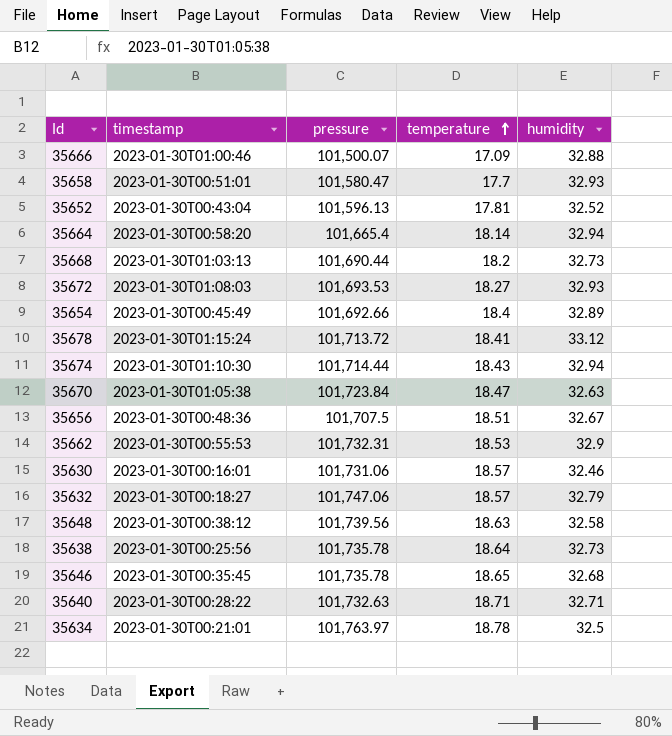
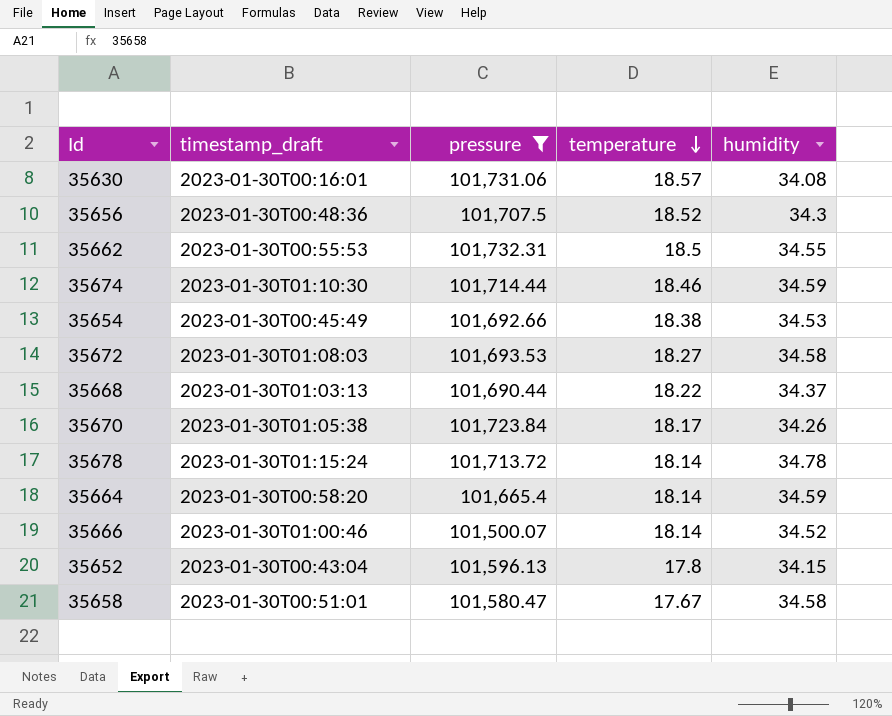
filter: none -> pressure <= 101,732.31
row order: temperature ascending -> temperature descending
column name: timestamp -> timestamp_draft
35630 | humidity: 32.46 -> 34.08
35656 | temperature: 18.51 -> 18.52
35656 | humidity: 32.67 -> 34.3
35662 | temperature: 18.53 -> 18.5
35662 | humidity: 32.9 -> 34.55
35674 | temperature: 18.43 -> 18.46
35674 | humidity: 32.94 -> 34.59
35654 | temperature: 18.4 -> 18.38
35654 | humidity: 32.89 -> 34.53
35672 | humidity: 32.93 -> 34.58
35668 | temperature: 18.2 -> 18.22
35668 | humidity: 32.73 -> 34.37
35670 | temperature: 18.47 -> 18.17
35670 | humidity: 32.63 -> 34.26
35678 | temperature: 18.41 -> 18.14
35678 | humidity: 33.12 -> 34.78
35664 | humidity: 32.94 -> 34.59
35666 | temperature: 17.09 -> 18.14
35666 | humidity: 32.88 -> 34.52
35652 | temperature: 17.81 -> 17.8
35652 | humidity: 32.52 -> 34.15
35658 | temperature: 17.7 -> 17.67
35658 | humidity: 32.93 -> 34.58

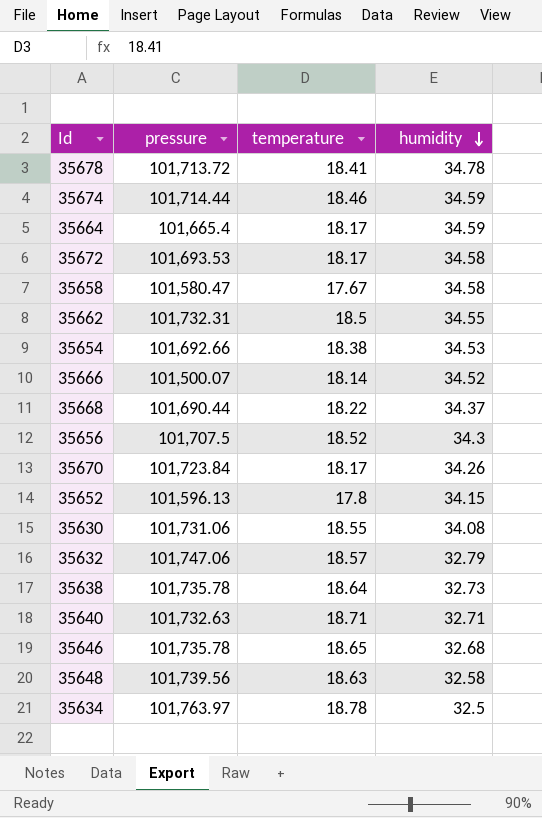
filter: pressure <= 101,732.31 -> none
row order: temperature descending -> humidity descending
column timestamp_draft | position: 2 -> none
35678 | temperature: 18.14 -> 18.41
35664 | temperature: 18.14 -> 18.17
35672 | temperature: 18.27 -> 18.17
35630 | temperature: 18.57 -> 18.55

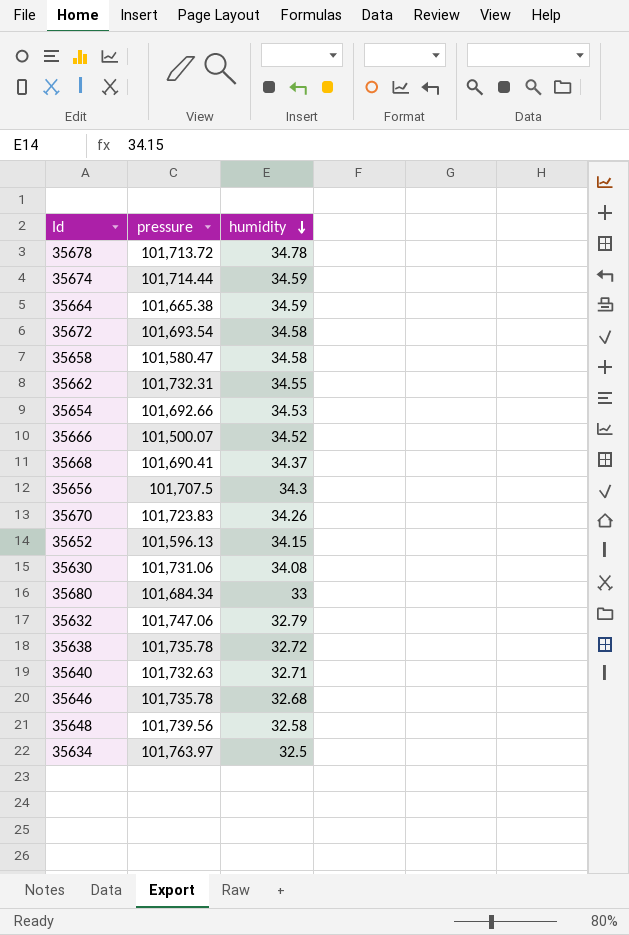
column temperature | position: 3 -> none
35664 | pressure: 101,665.4 -> 101,665.38
35672 | pressure: 101,693.53 -> 101,693.54
35668 | pressure: 101,690.44 -> 101,690.41
35670 | pressure: 101,723.84 -> 101,723.83
row 35680: none -> 101,684.34 | 33
35638 | humidity: 32.73 -> 32.72

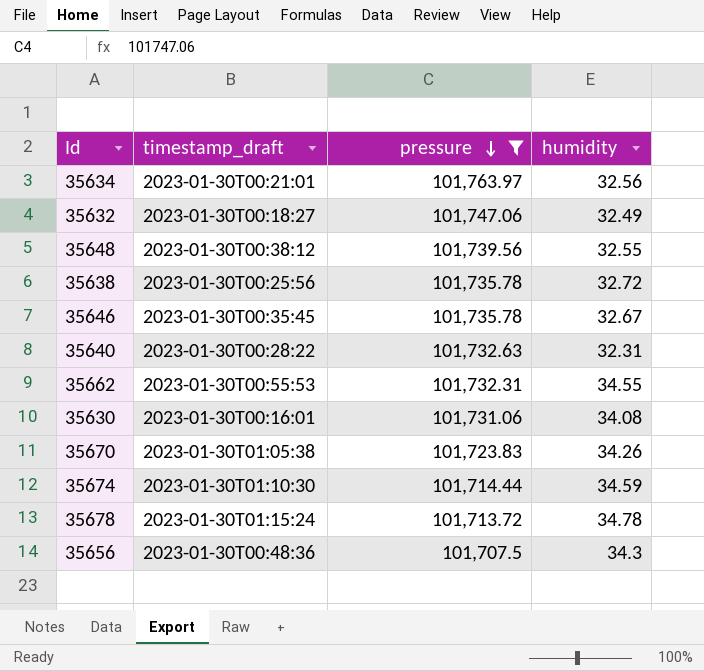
filter: none -> pressure >= 101,707.5
row order: humidity descending -> pressure descending
column timestamp_draft | position: none -> 2
35634 | humidity: 32.5 -> 32.56
35632 | humidity: 32.79 -> 32.49
35648 | humidity: 32.58 -> 32.55
35646 | humidity: 32.68 -> 32.67
35640 | humidity: 32.71 -> 32.31

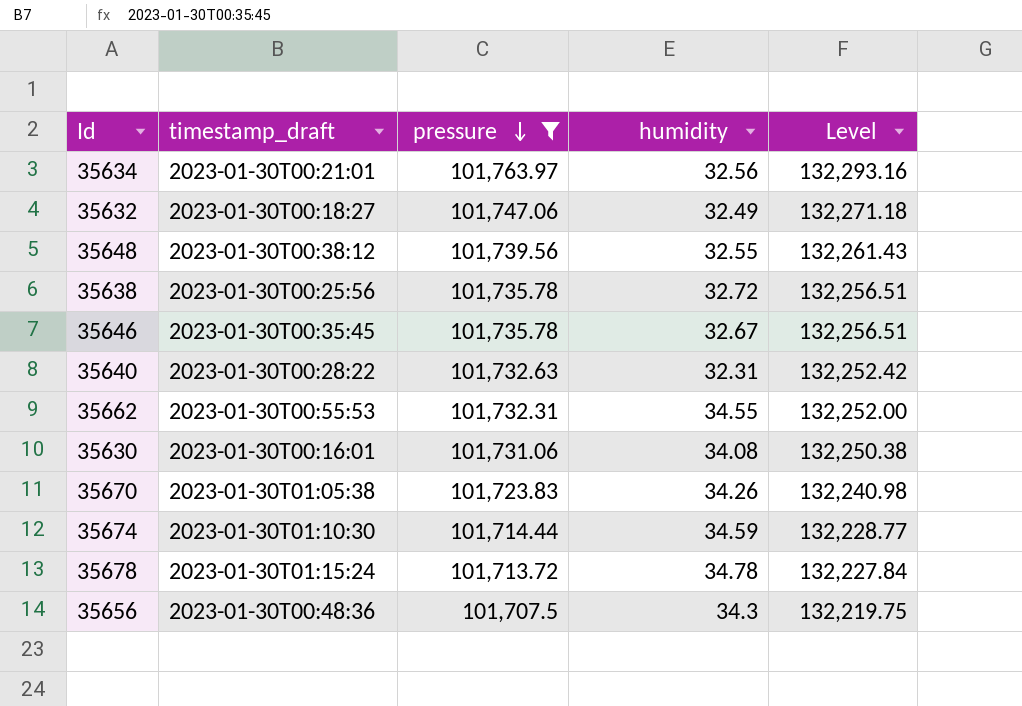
column Level | formula: none -> [pressure] * 1.3

